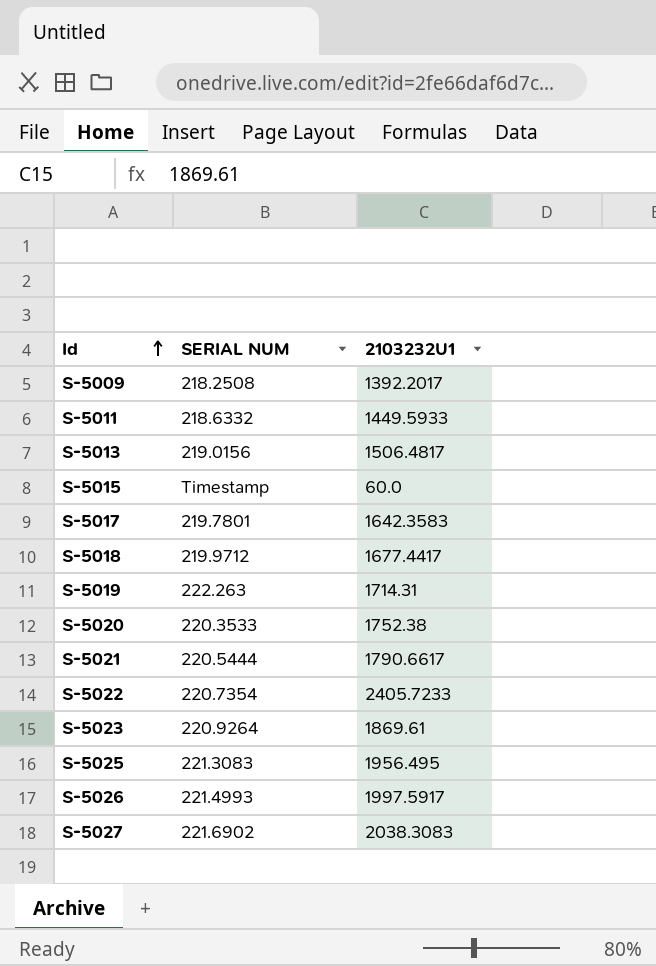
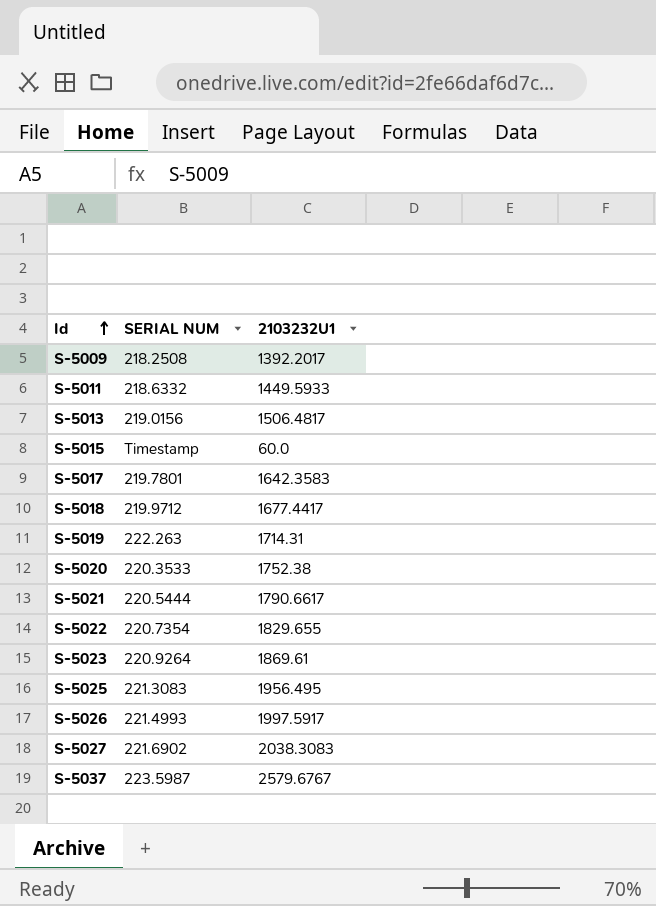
S-5022 | 2103232U1: 2405.7233 -> 1829.655
row S-5037: none -> 223.5987 | 2579.6767

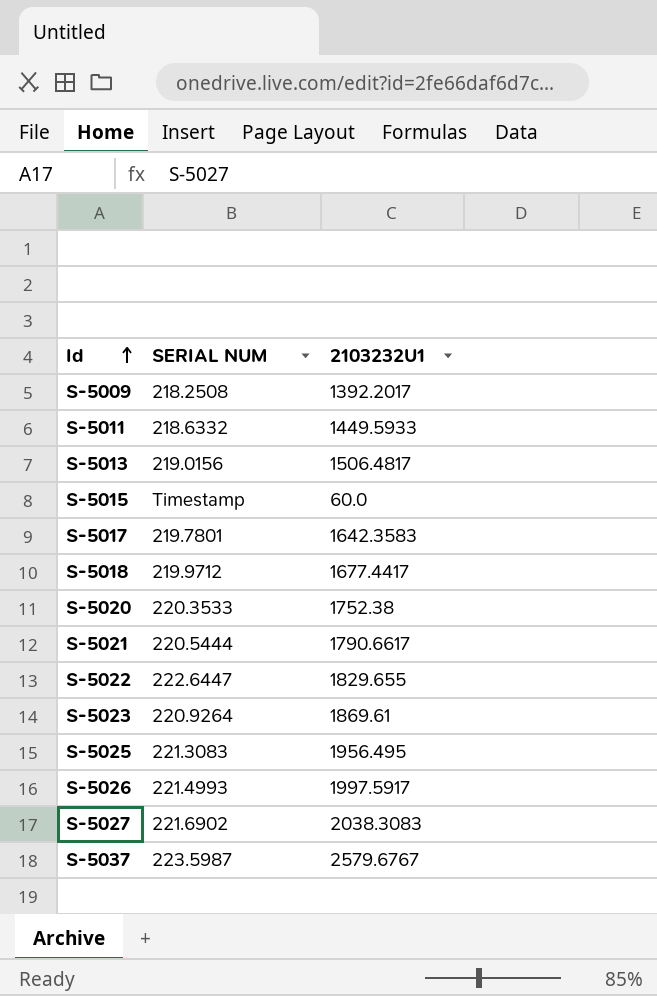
row S-5019: 222.263 | 1714.31 -> none
S-5022 | SERIAL NUM: 220.7354 -> 222.6447

